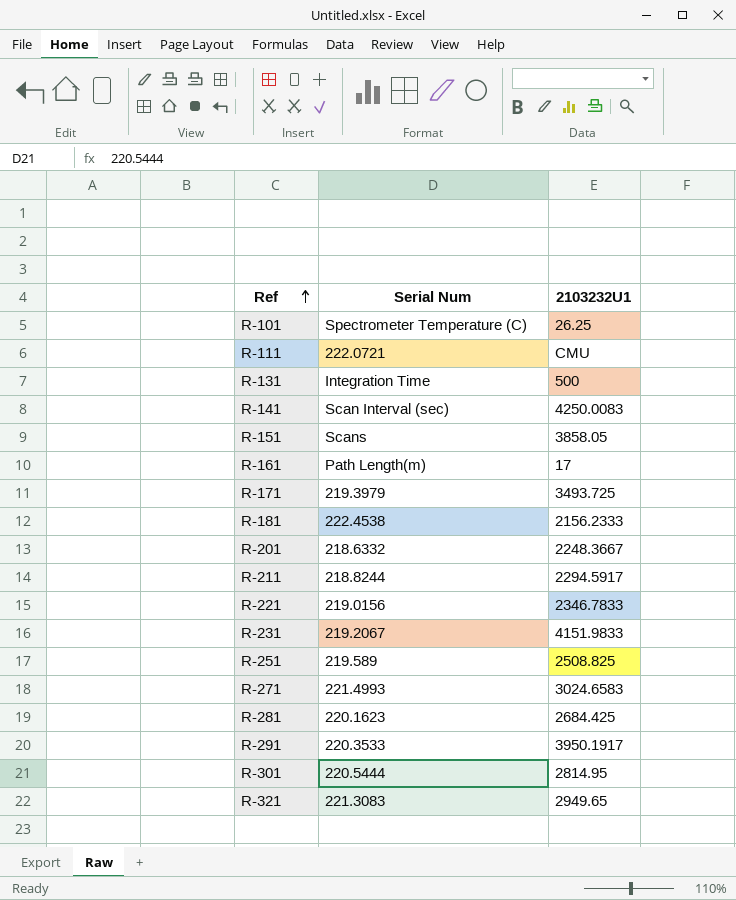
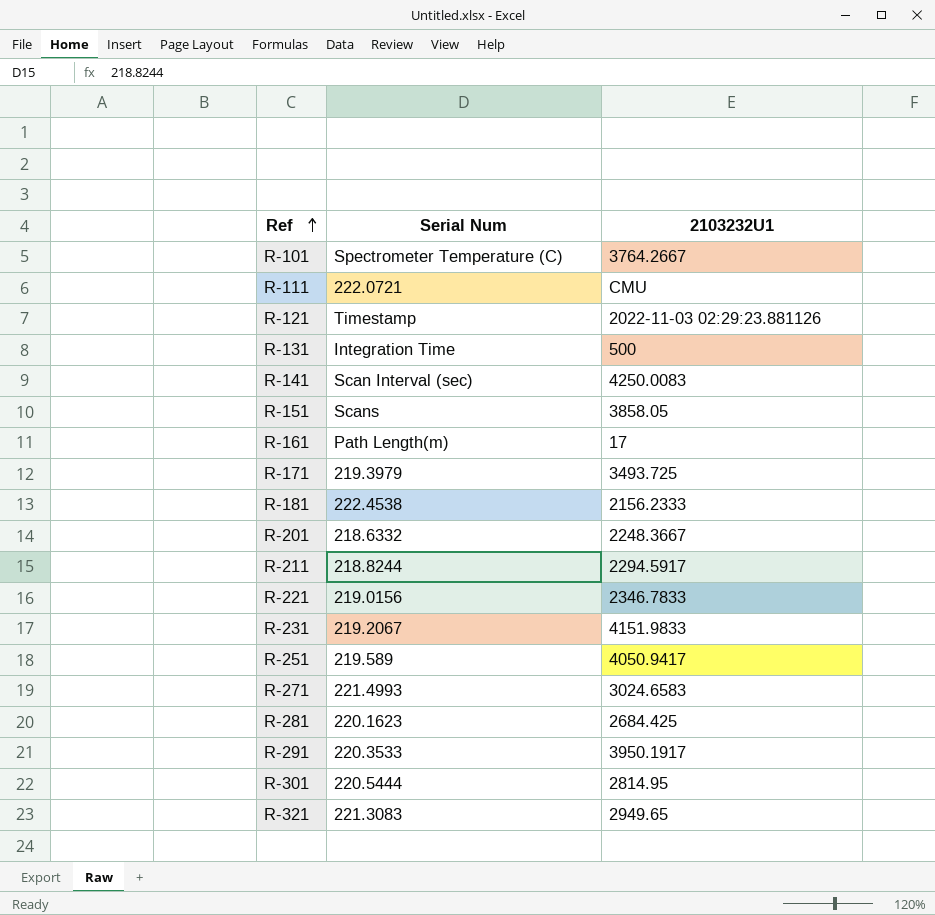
R-101 | 2103232U1: 26.25 -> 3764.2667
row R-121: none -> Timestamp | 2022-11-03 02:29:23.881126
R-251 | 2103232U1: 2508.825 -> 4050.9417

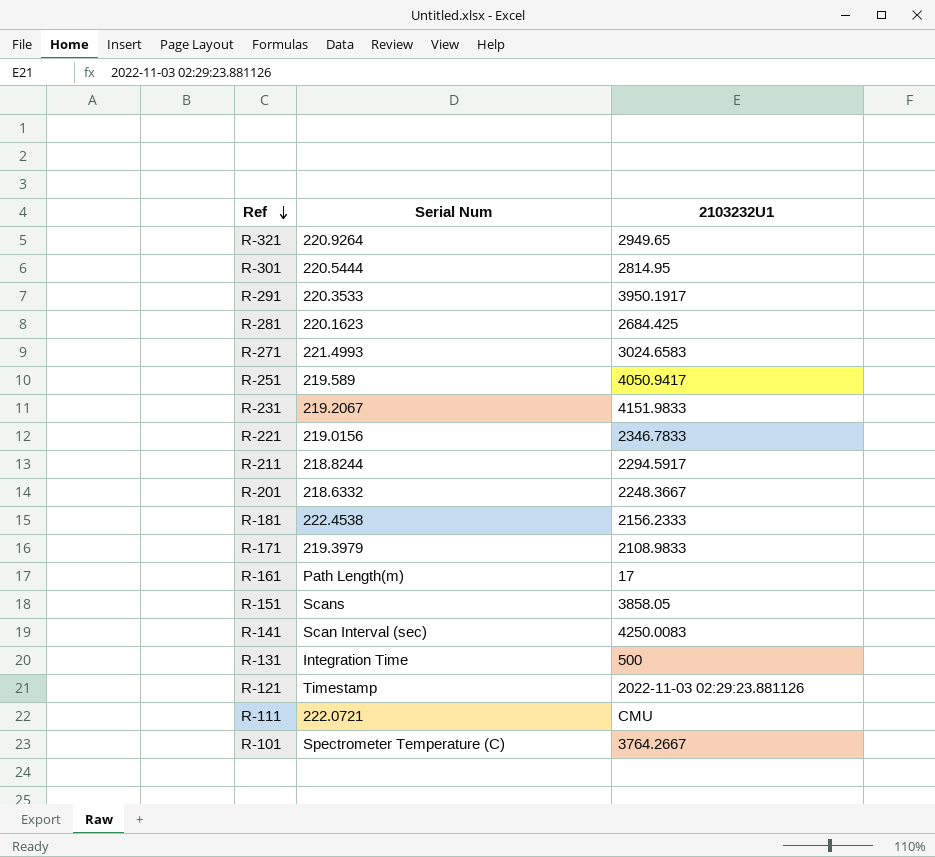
row order: Ref ascending -> Ref descending
R-321 | Serial Num: 221.3083 -> 220.9264
R-171 | 2103232U1: 3493.725 -> 2108.9833

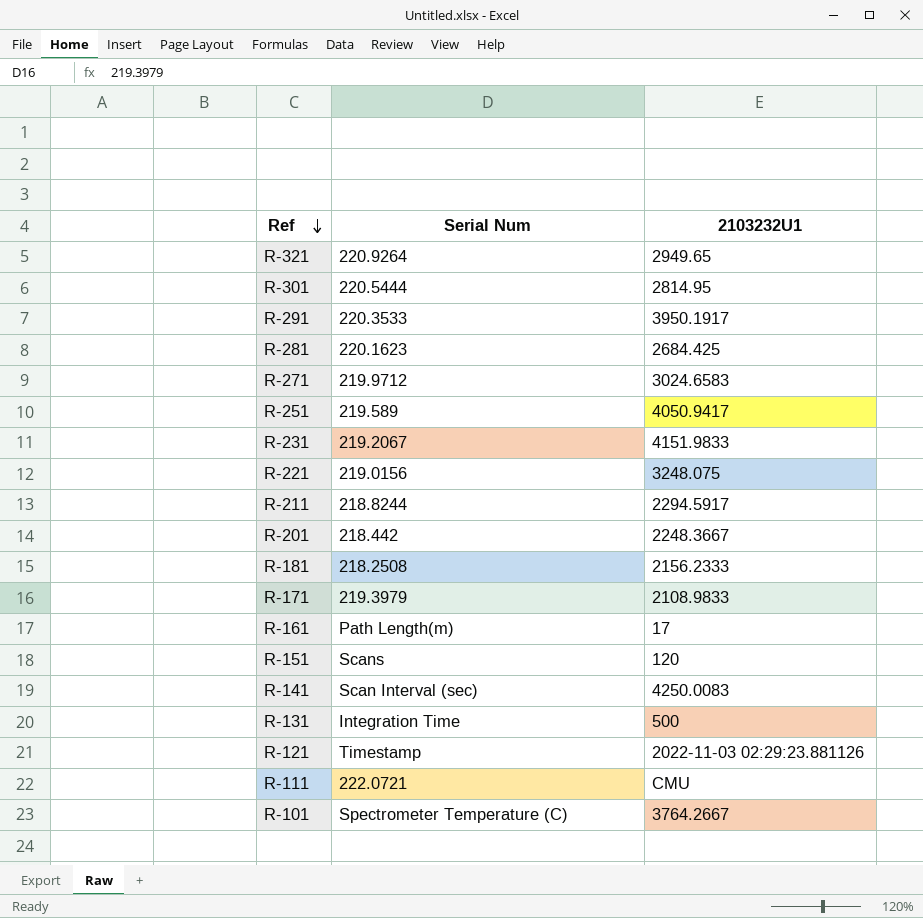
R-271 | Serial Num: 221.4993 -> 219.9712
R-221 | 2103232U1: 2346.7833 -> 3248.075
R-201 | Serial Num: 218.6332 -> 218.442
R-181 | Serial Num: 222.4538 -> 218.2508
R-151 | 2103232U1: 3858.05 -> 120

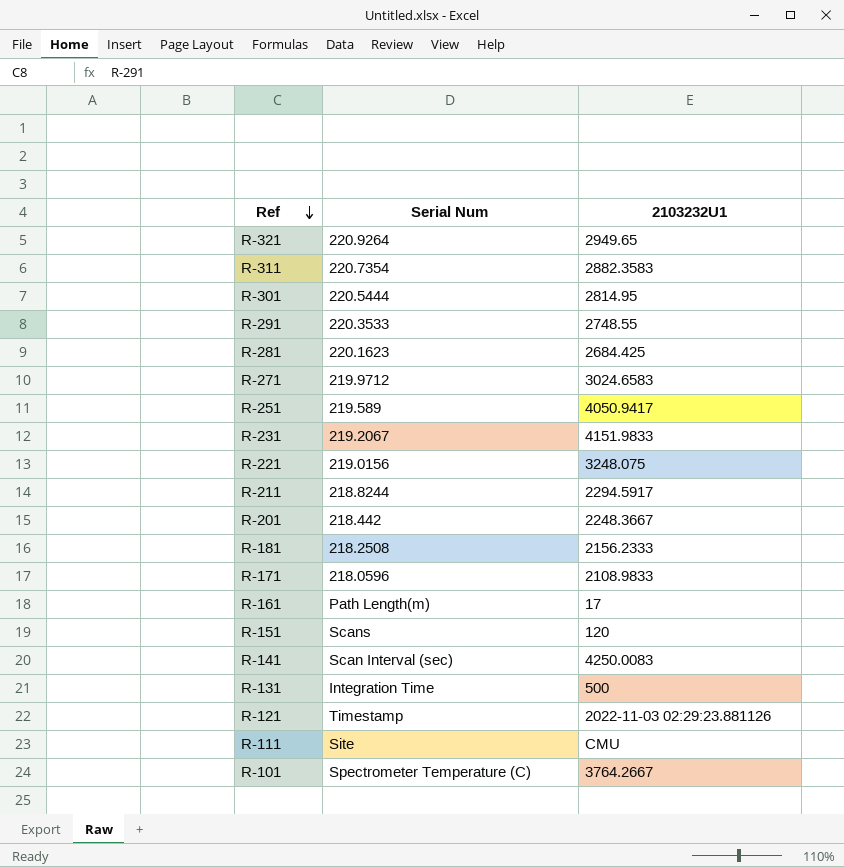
row R-311: none -> 220.7354 | 2882.3583
R-291 | 2103232U1: 3950.1917 -> 2748.55
R-171 | Serial Num: 219.3979 -> 218.0596
R-111 | Serial Num: 222.0721 -> Site

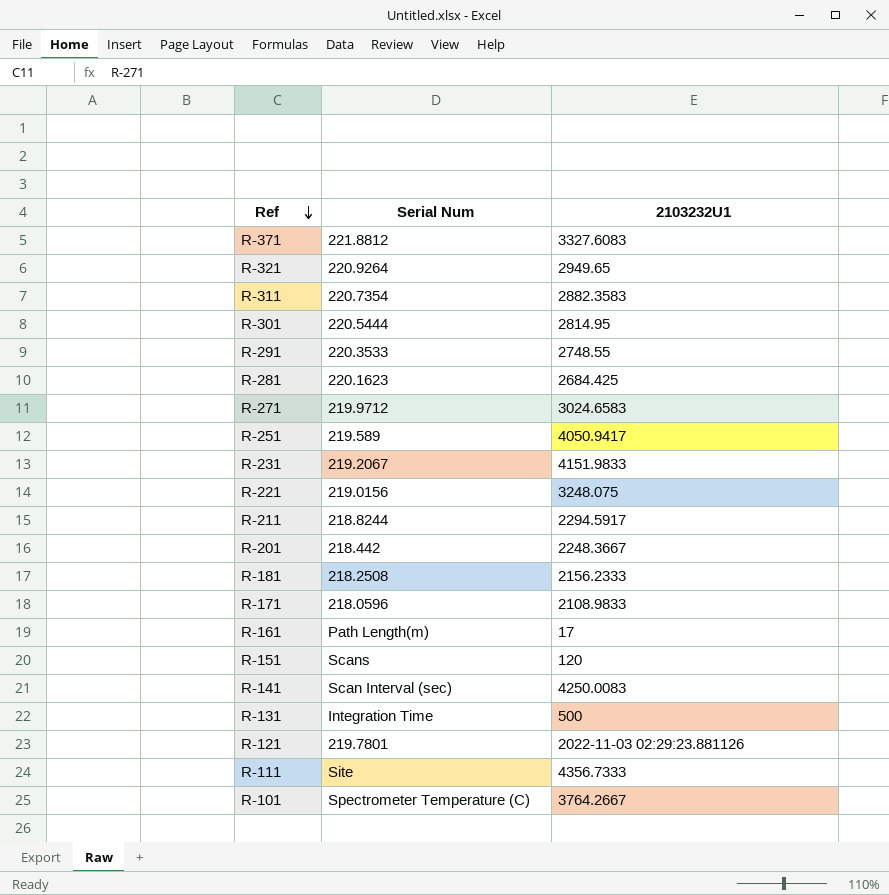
row R-371: none -> 221.8812 | 3327.6083
R-121 | Serial Num: Timestamp -> 219.7801
R-111 | 2103232U1: CMU -> 4356.7333

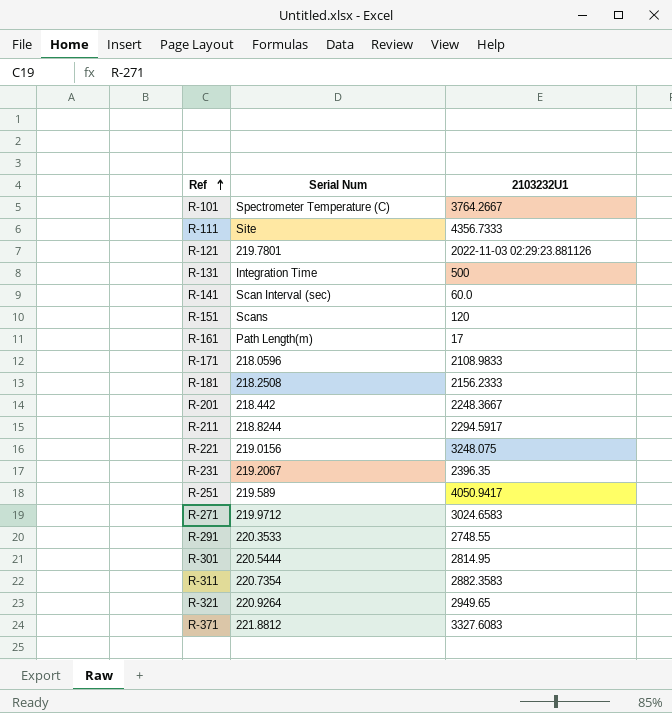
row order: Ref descending -> Ref ascending
row R-281: 220.1623 | 2684.425 -> none
R-141 | 2103232U1: 4250.0083 -> 60.0
R-231 | 2103232U1: 4151.9833 -> 2396.35

